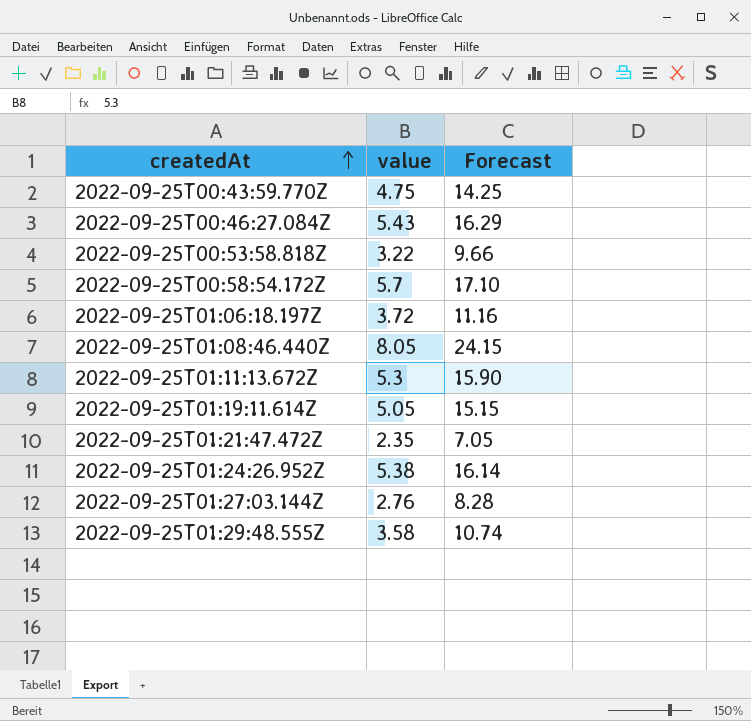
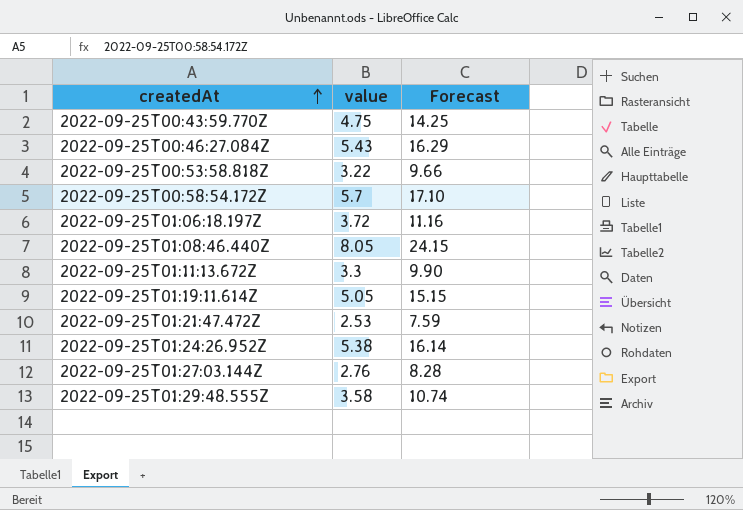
2022-09-25T01:11:13.672Z | value: 5.3 -> 3.3
2022-09-25T01:11:13.672Z | Forecast: 15.90 -> 9.90
2022-09-25T01:21:47.472Z | value: 2.35 -> 2.53
2022-09-25T01:21:47.472Z | Forecast: 7.05 -> 7.59

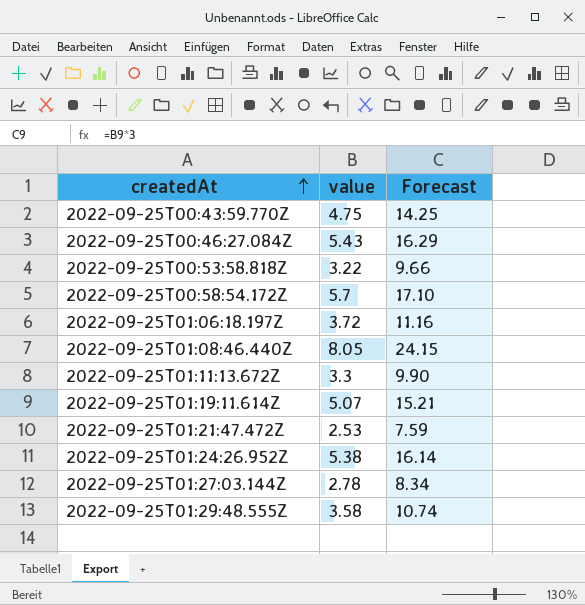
2022-09-25T01:19:11.614Z | value: 5.05 -> 5.07
2022-09-25T01:19:11.614Z | Forecast: 15.15 -> 15.21
2022-09-25T01:27:03.144Z | value: 2.76 -> 2.78
2022-09-25T01:27:03.144Z | Forecast: 8.28 -> 8.34

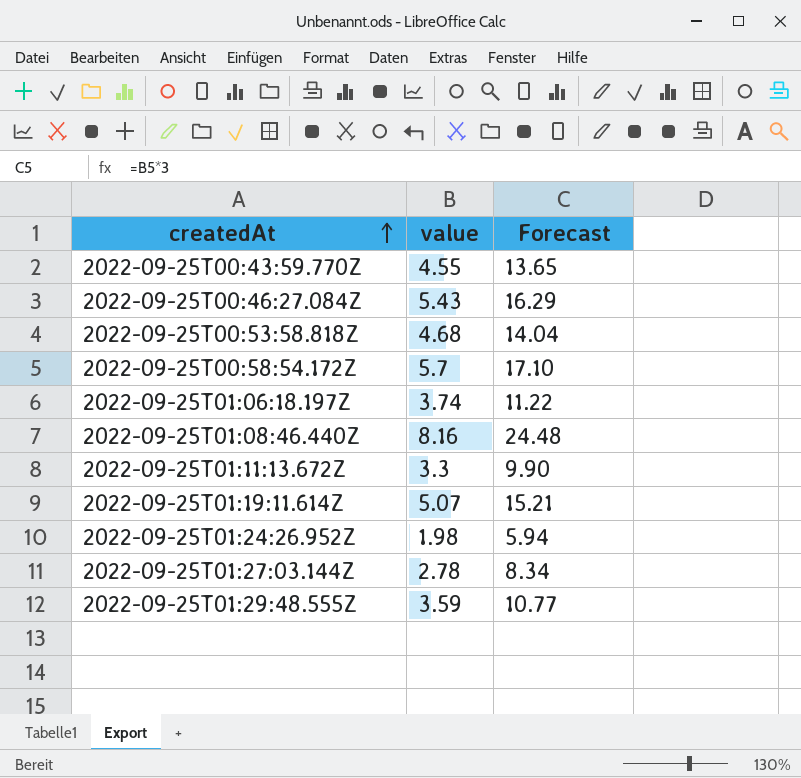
row 2022-09-25T01:21:47.472Z: 2.53 | 7.59 -> none
2022-09-25T00:43:59.770Z | value: 4.75 -> 4.55
2022-09-25T00:43:59.770Z | Forecast: 14.25 -> 13.65
2022-09-25T00:53:58.818Z | value: 3.22 -> 4.68
2022-09-25T00:53:58.818Z | Forecast: 9.66 -> 14.04
2022-09-25T01:06:18.197Z | value: 3.72 -> 3.74
2022-09-25T01:06:18.197Z | Forecast: 11.16 -> 11.22
2022-09-25T01:08:46.440Z | value: 8.05 -> 8.16
2022-09-25T01:08:46.440Z | Forecast: 24.15 -> 24.48
2022-09-25T01:24:26.952Z | value: 5.38 -> 1.98
2022-09-25T01:24:26.952Z | Forecast: 16.14 -> 5.94
2022-09-25T01:29:48.555Z | value: 3.58 -> 3.59
2022-09-25T01:29:48.555Z | Forecast: 10.74 -> 10.77

